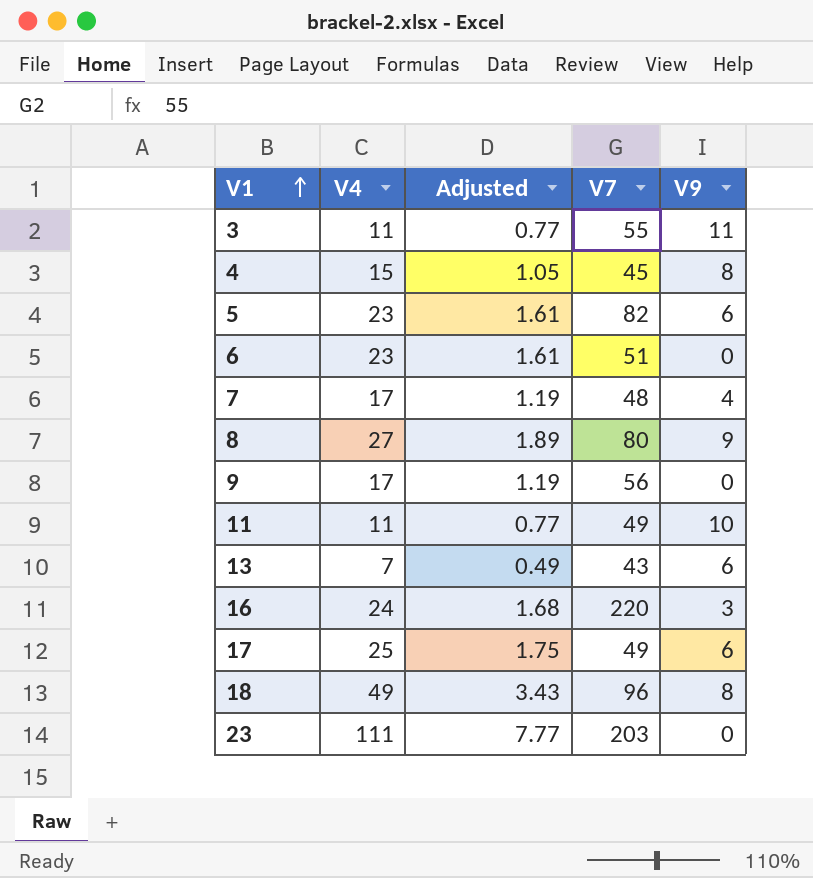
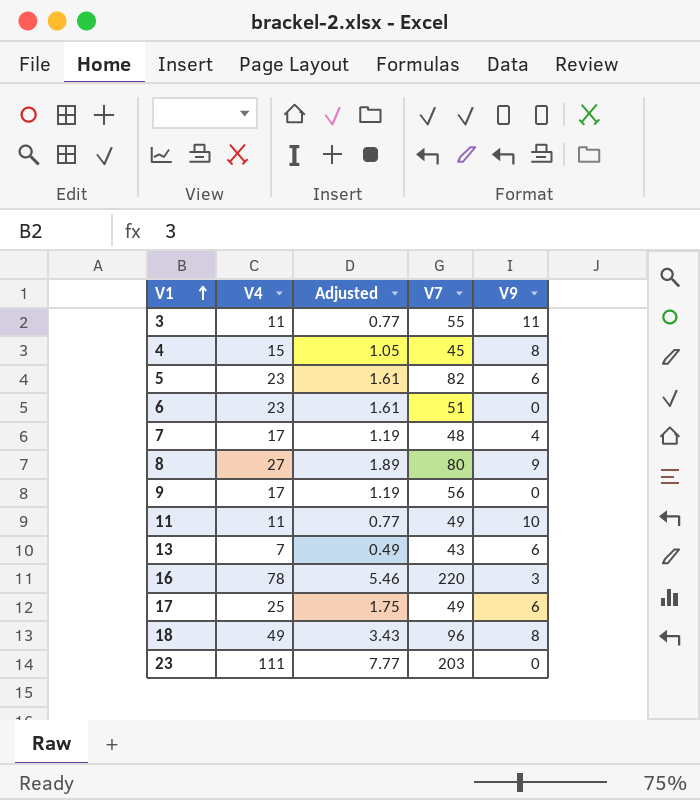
16 | V4: 24 -> 78
16 | Adjusted: 1.68 -> 5.46

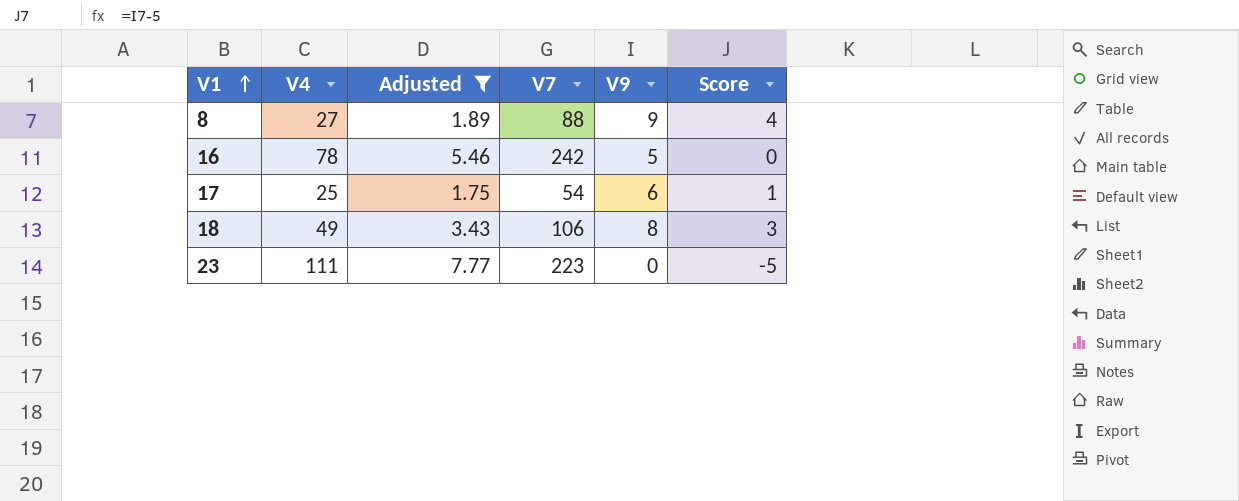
filter: none -> Adjusted >= 1.75
column Score | formula: none -> [V9] - 5
8 | V7: 80 -> 88
16 | V7: 220 -> 242
16 | V9: 3 -> 5
17 | V7: 49 -> 54
18 | V7: 96 -> 106
23 | V7: 203 -> 223

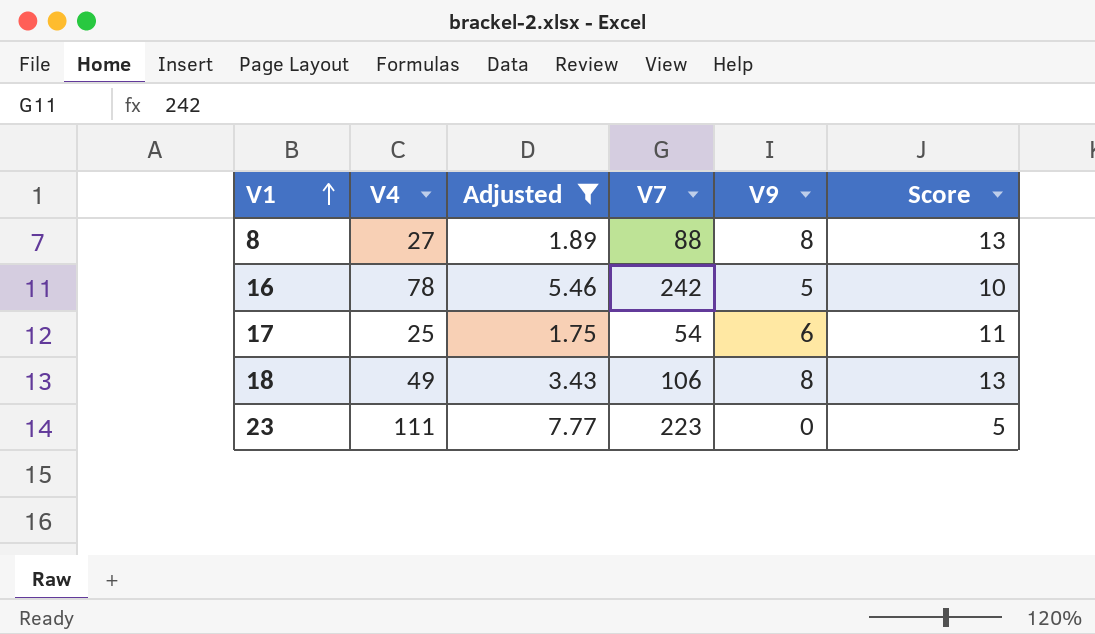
column Score | formula: [V9] - 5 -> [V9] + 5
8 | V9: 9 -> 8

